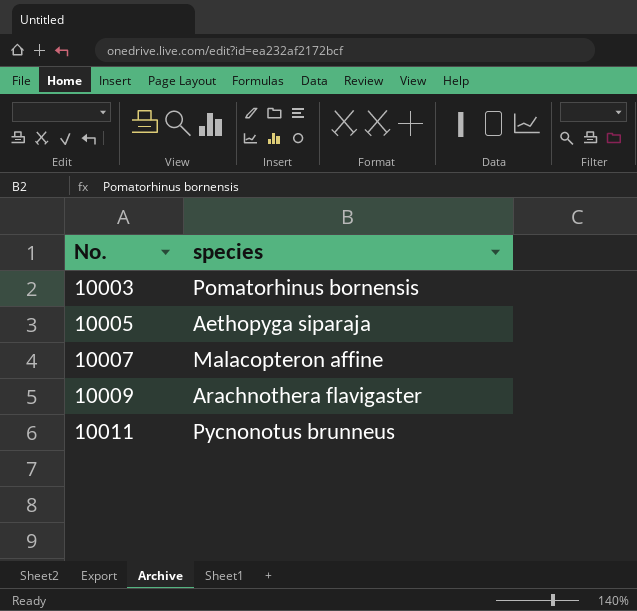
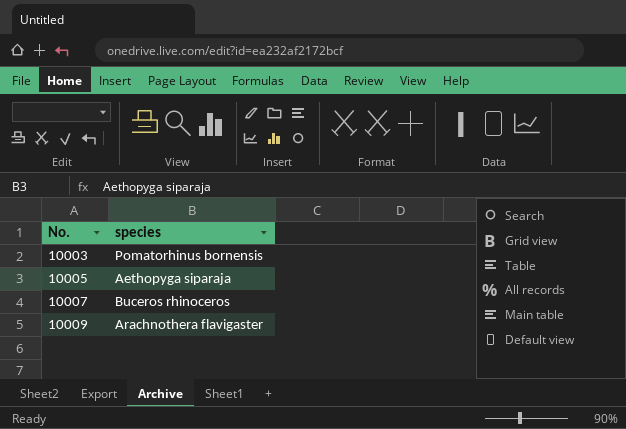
row 10011: Pycnonotus brunneus -> none
10007 | species: Malacopteron affine -> Buceros rhinoceros

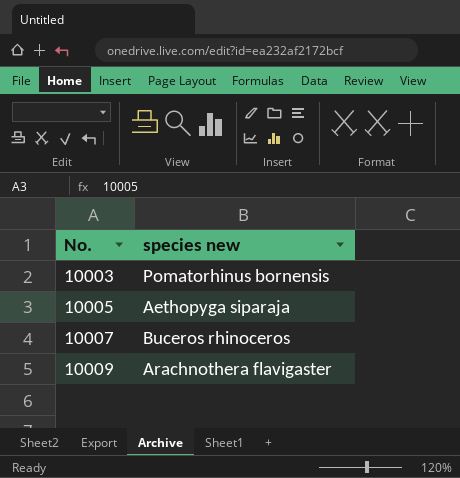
column name: species -> species new

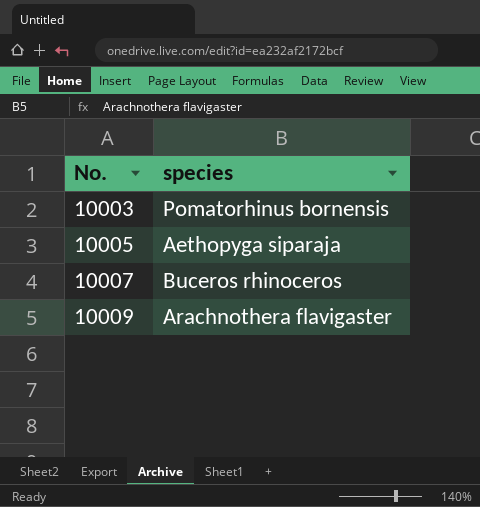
column name: species new -> species

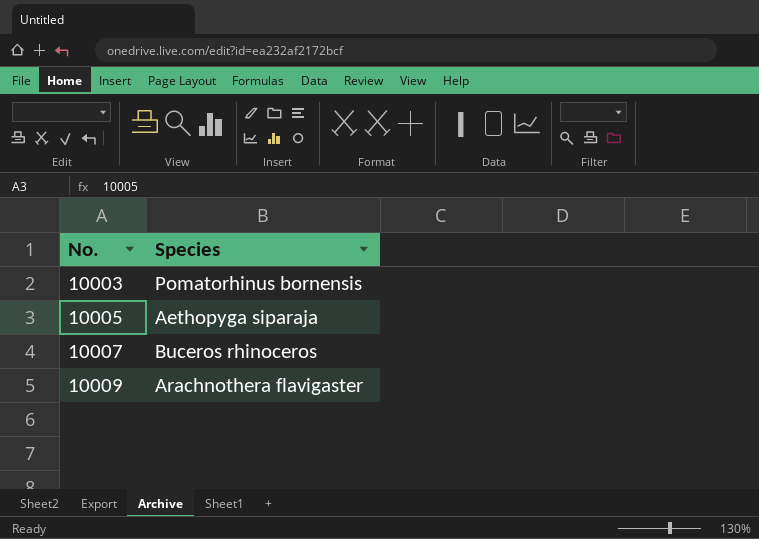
column name: species -> Species

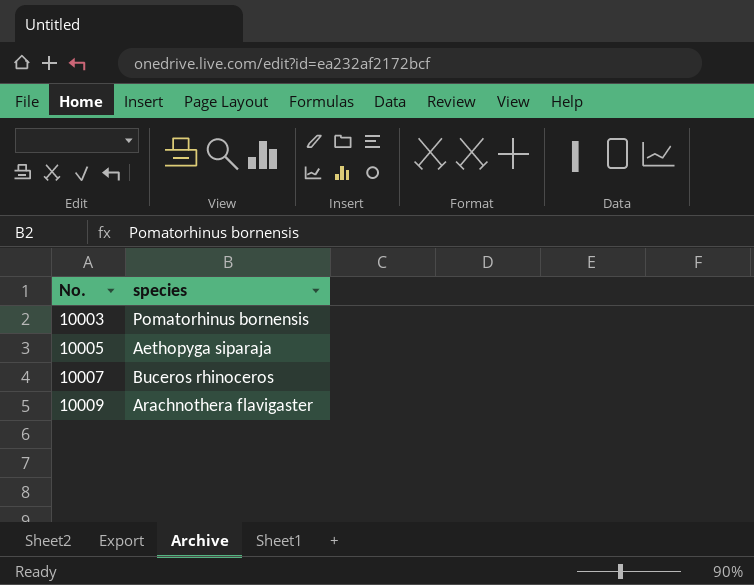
column name: Species -> species

